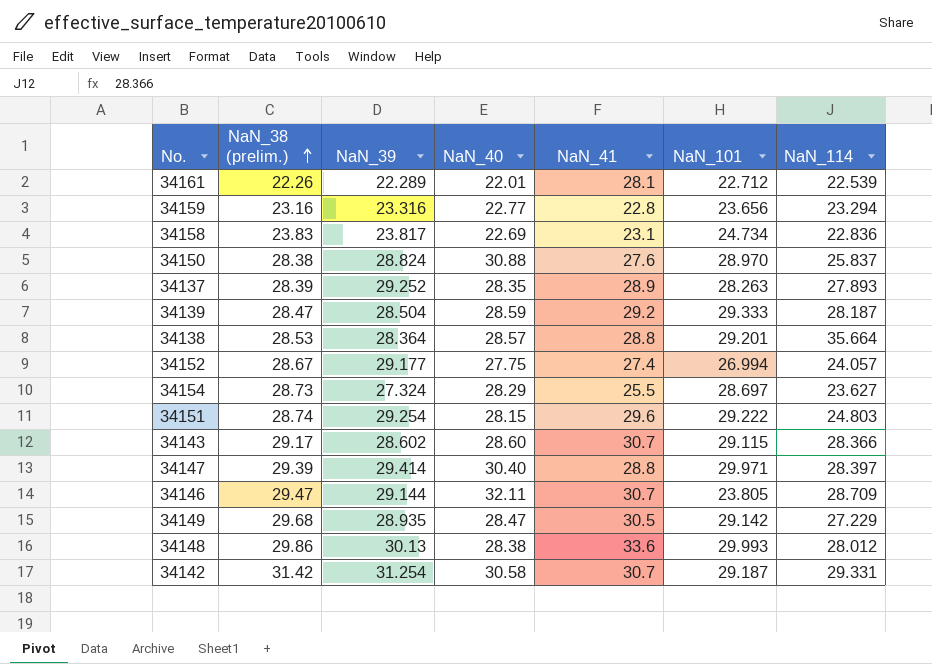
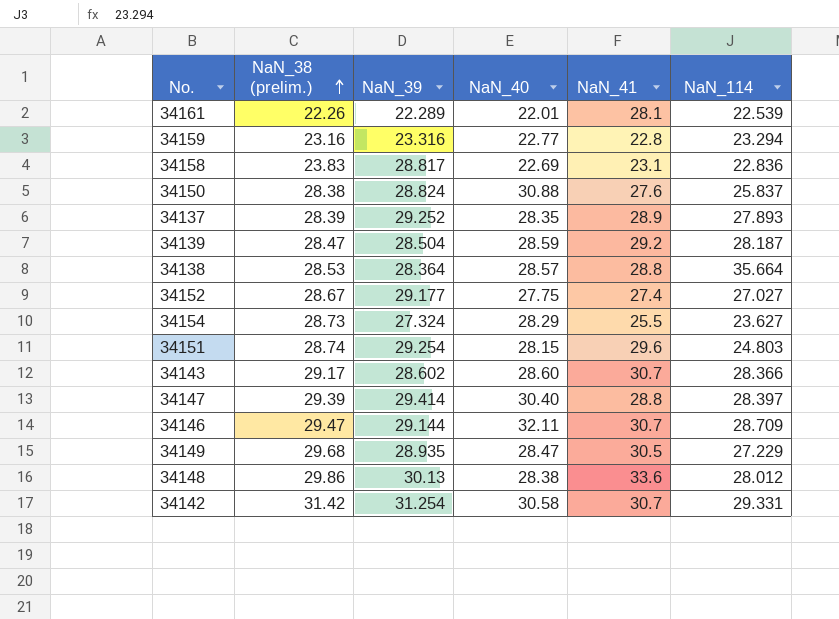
column NaN_101 | position: 6 -> none
34158 | NaN_39: 23.817 -> 28.817
34152 | NaN_114: 24.057 -> 27.027

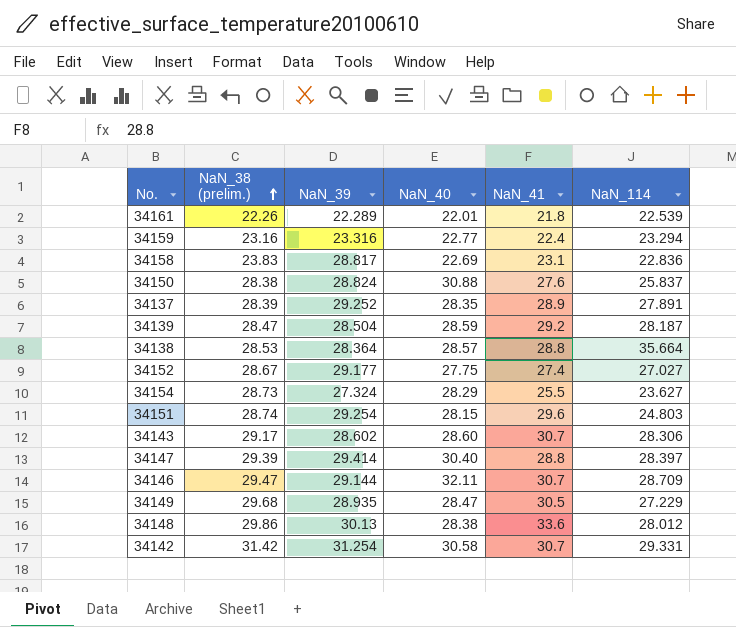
34161 | NaN_41: 28.1 -> 21.8
34159 | NaN_41: 22.8 -> 22.4
34137 | NaN_114: 27.893 -> 27.891
34143 | NaN_114: 28.366 -> 28.306

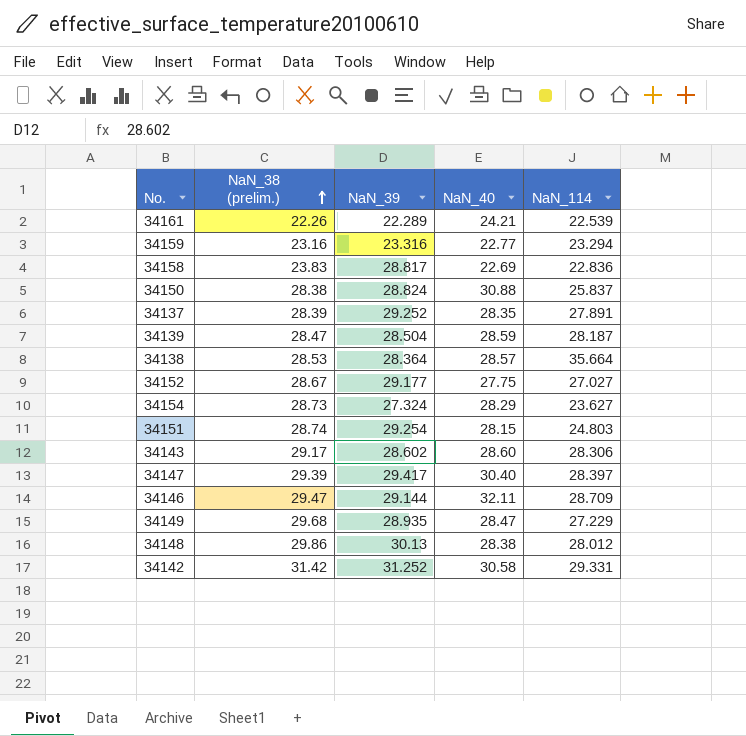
column NaN_41 | position: 5 -> none
34161 | NaN_40: 22.01 -> 24.21
34147 | NaN_39: 29.414 -> 29.417
34142 | NaN_39: 31.254 -> 31.252

